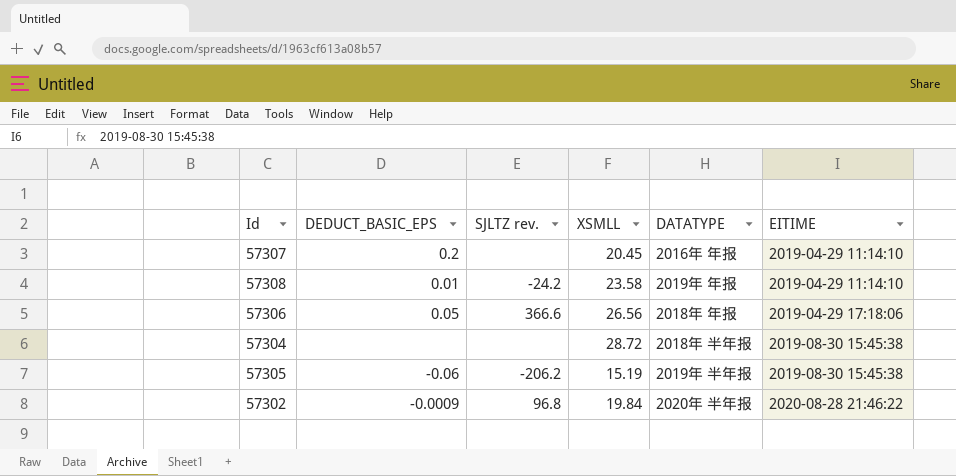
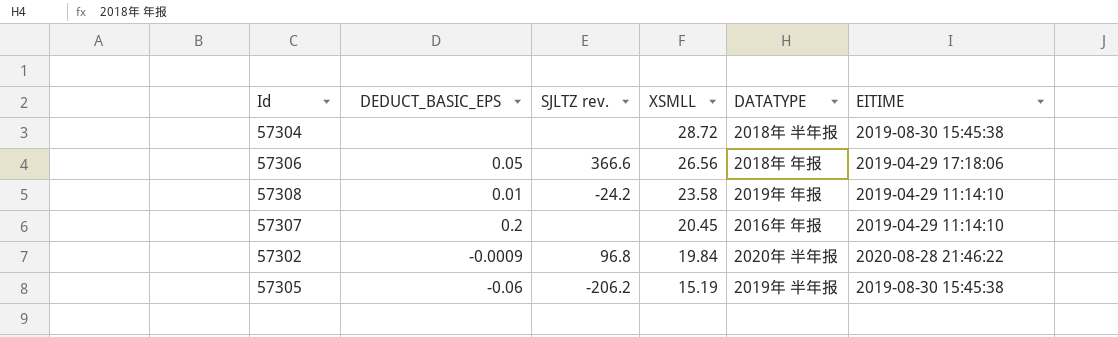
row order: EITIME ascending -> XSMLL descending

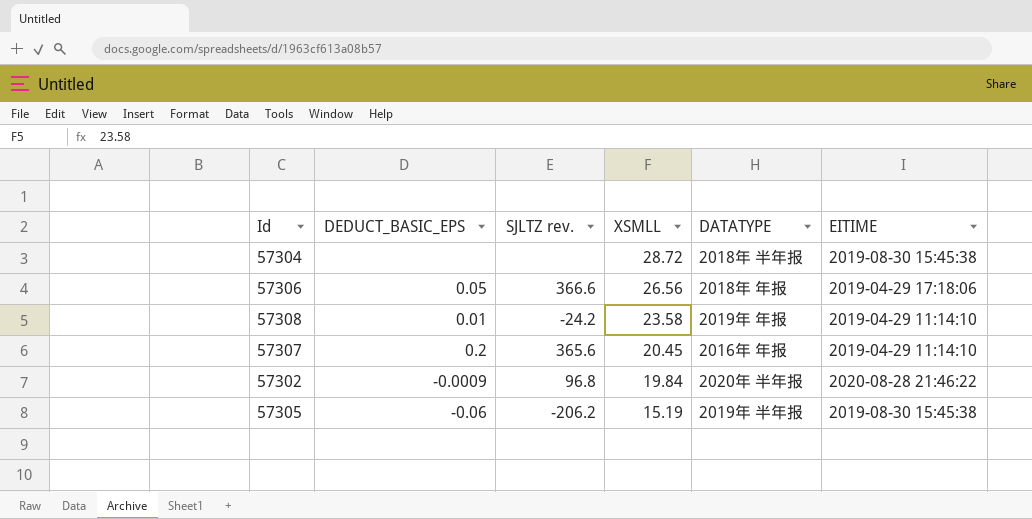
57307 | SJLTZ rev.: none -> 365.6

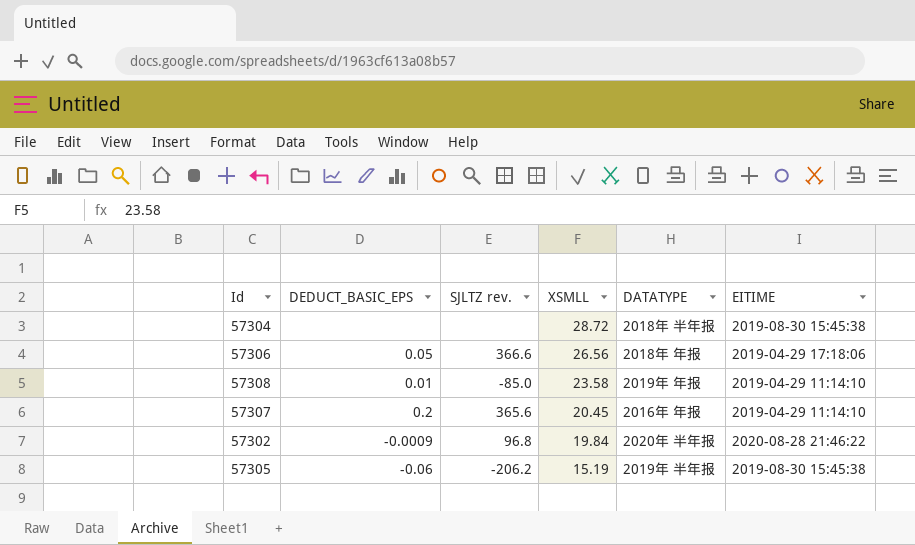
57308 | SJLTZ rev.: -24.2 -> -85.0

